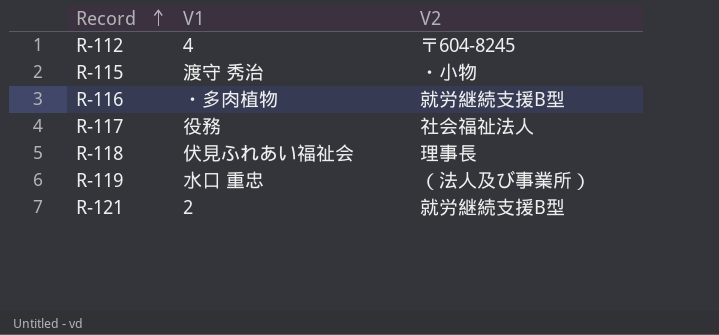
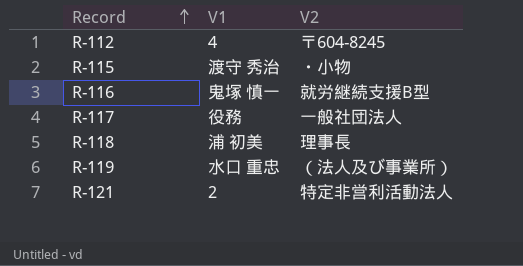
R-116 | V1: ・多肉植物 -> 鬼塚 慎一
R-117 | V2: 社会福祉法人 -> 一般社団法人
R-118 | V1: 伏見ふれあい福祉会 -> 浦 初美
R-121 | V2: 就労継続支援B型 -> 特定非営利活動法人

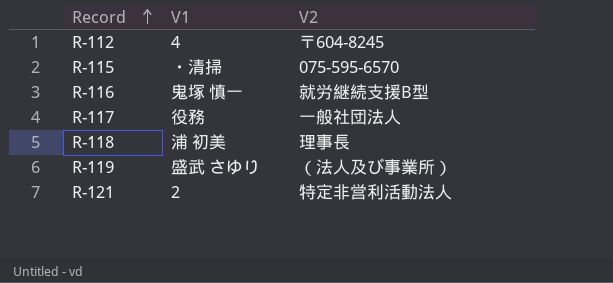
R-115 | V1: 渡守 秀治 -> ・清掃
R-115 | V2: ・小物 -> 075-595-6570
R-119 | V1: 水口 重忠 -> 盛武 さゆり

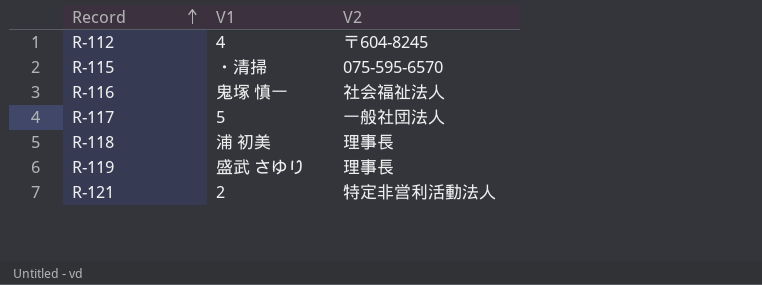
R-116 | V2: 就労継続支援B型 -> 社会福祉法人
R-117 | V1: 役務 -> 5
R-119 | V2: （法人及び事業所） -> 理事長

